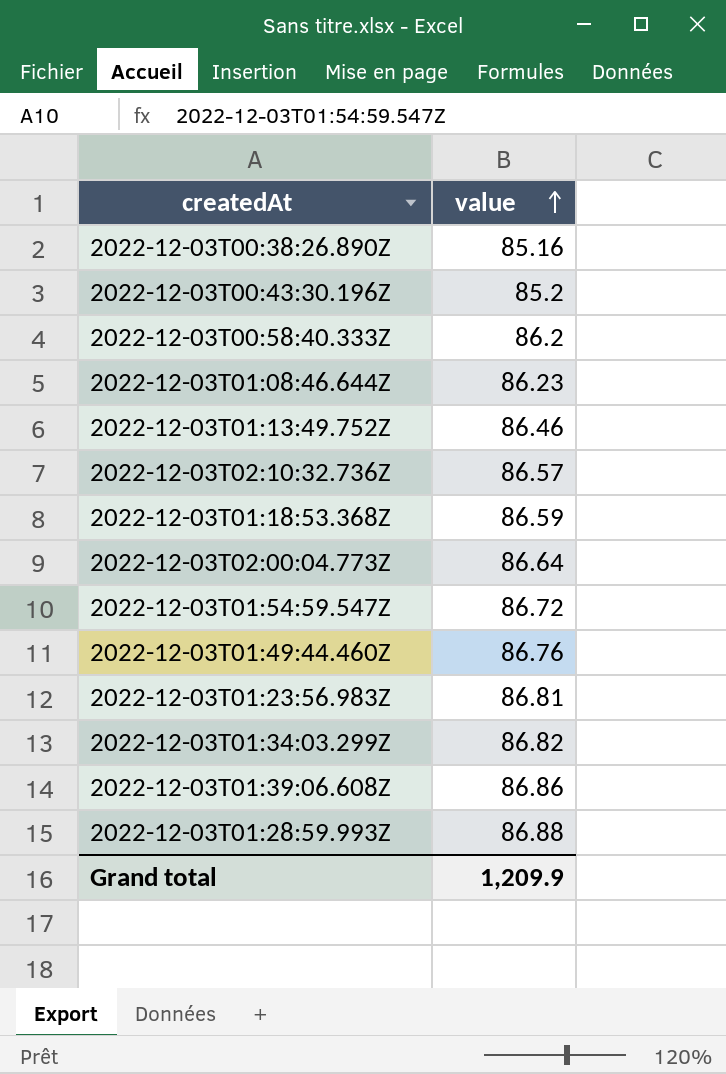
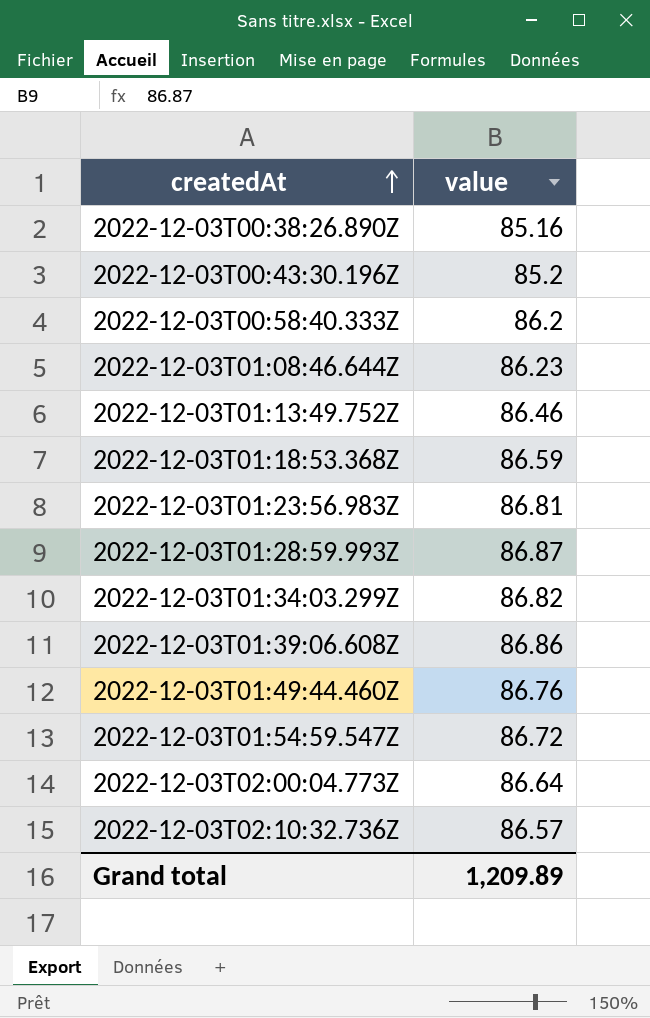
row order: value ascending -> createdAt ascending
2022-12-03T01:28:59.993Z | value: 86.88 -> 86.87
Grand total | value: 1,209.9 -> 1,209.89

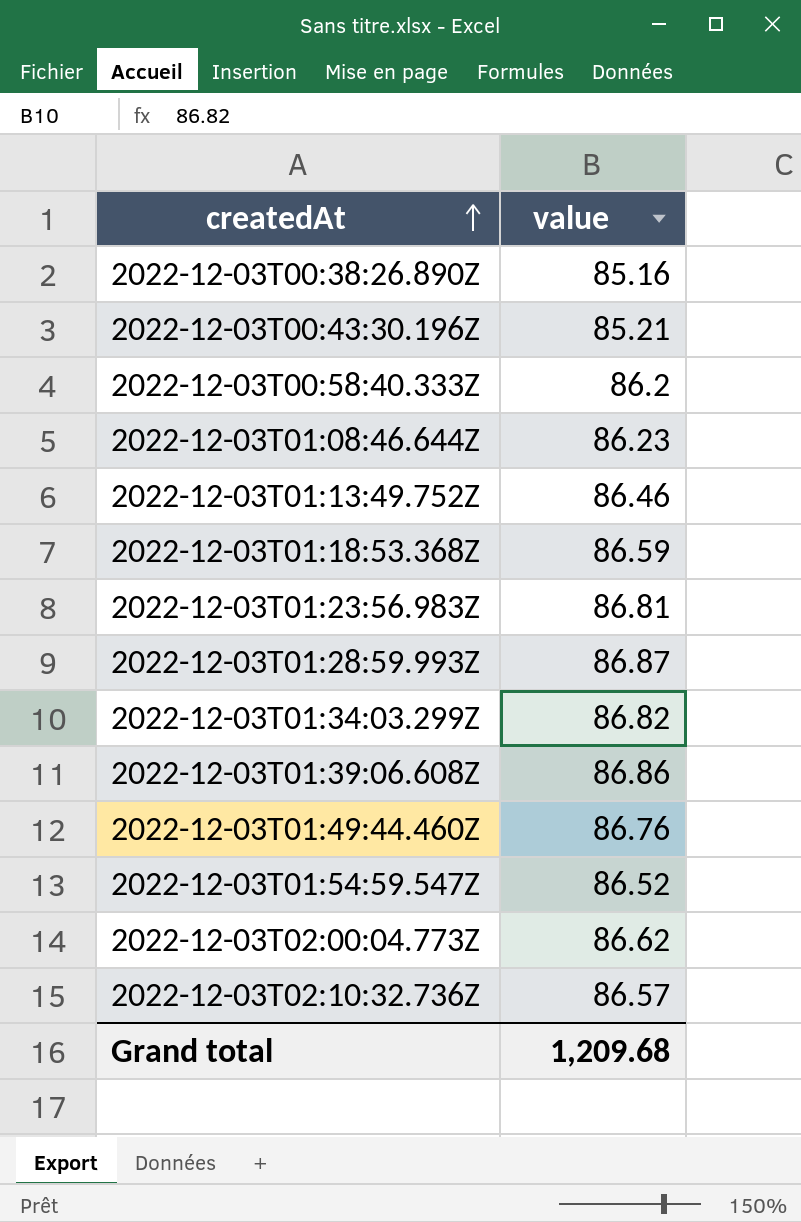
2022-12-03T00:43:30.196Z | value: 85.2 -> 85.21
2022-12-03T01:54:59.547Z | value: 86.72 -> 86.52
2022-12-03T02:00:04.773Z | value: 86.64 -> 86.62
Grand total | value: 1,209.89 -> 1,209.68

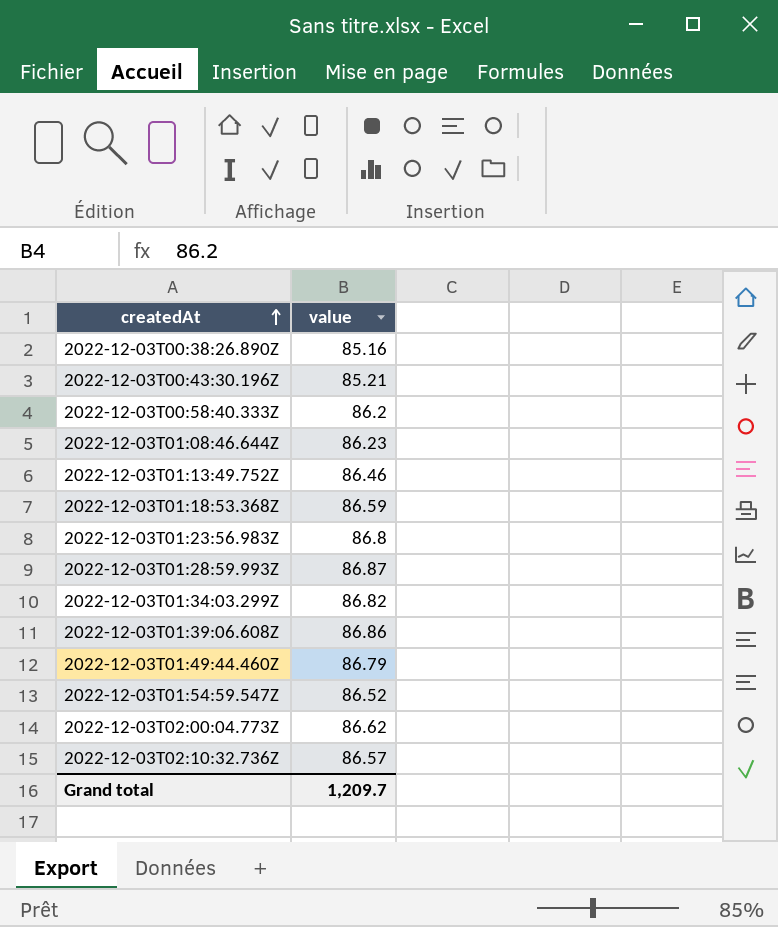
2022-12-03T01:23:56.983Z | value: 86.81 -> 86.8
2022-12-03T01:49:44.460Z | value: 86.76 -> 86.79
Grand total | value: 1,209.68 -> 1,209.7

